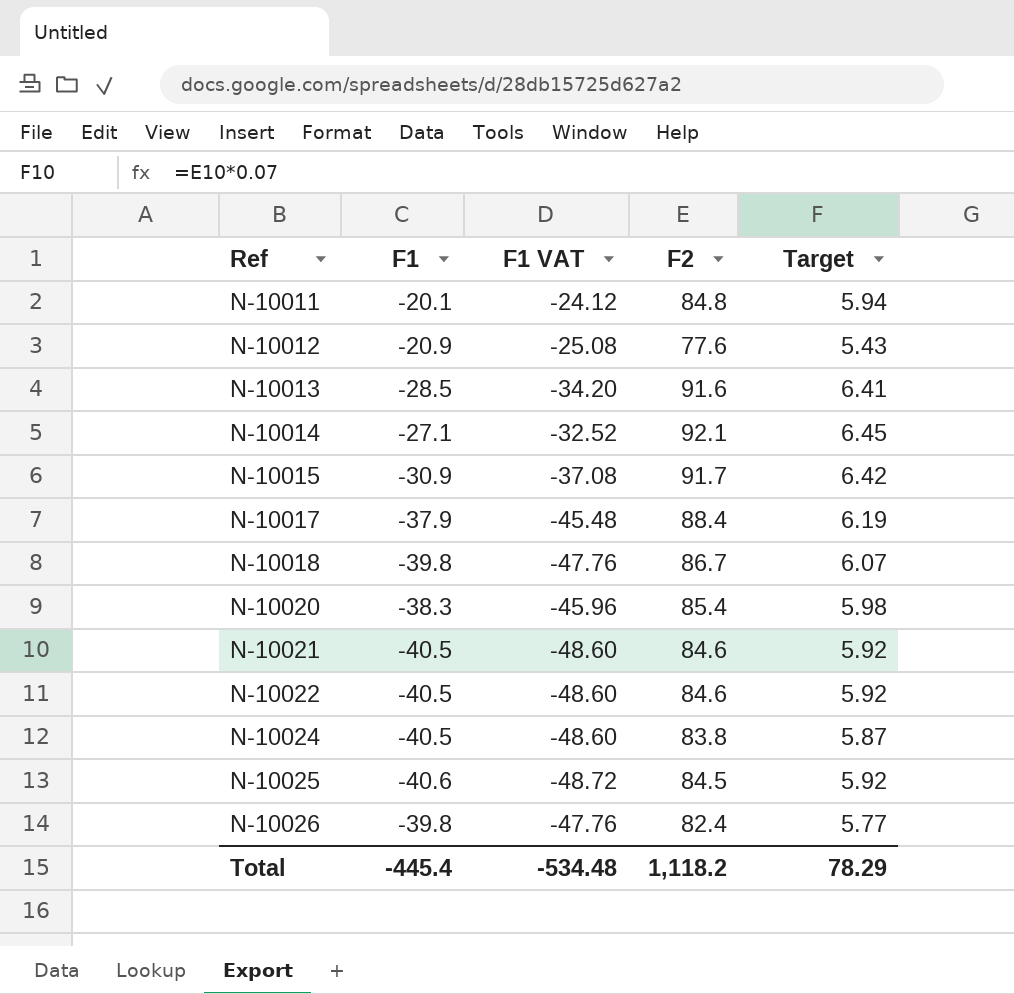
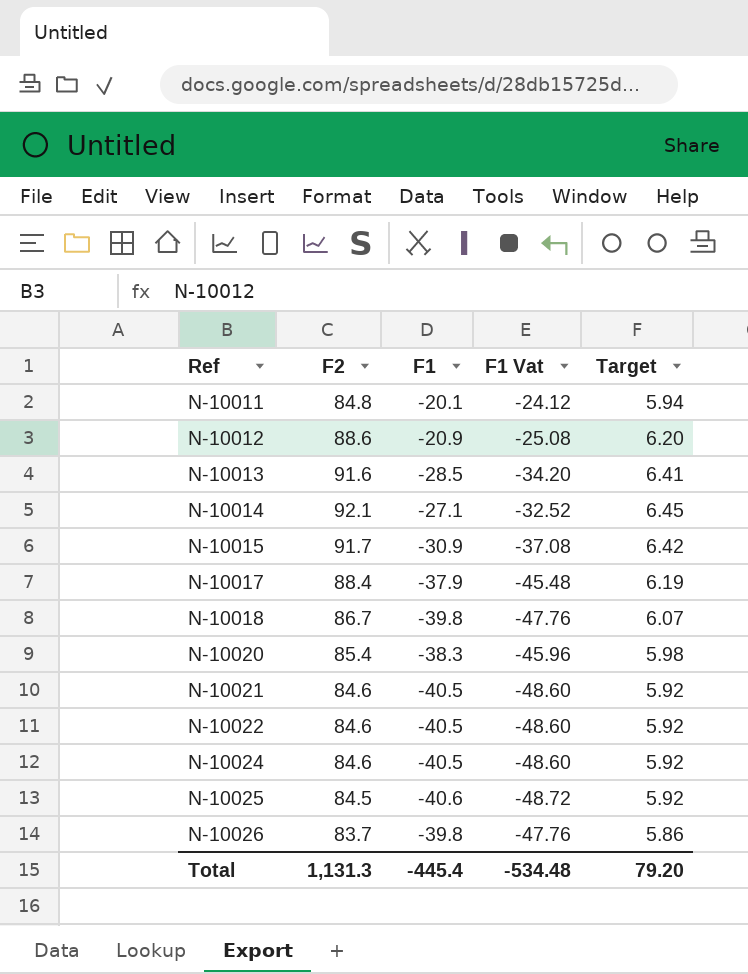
column F2 | position: 4 -> 2
column name: F1 VAT -> F1 Vat
N-10012 | F2: 77.6 -> 88.6
N-10012 | Target: 5.43 -> 6.20
N-10024 | F2: 83.8 -> 84.6
N-10024 | Target: 5.87 -> 5.92
N-10026 | F2: 82.4 -> 83.7
N-10026 | Target: 5.77 -> 5.86
Total | F2: 1,118.2 -> 1,131.3
Total | Target: 78.29 -> 79.20

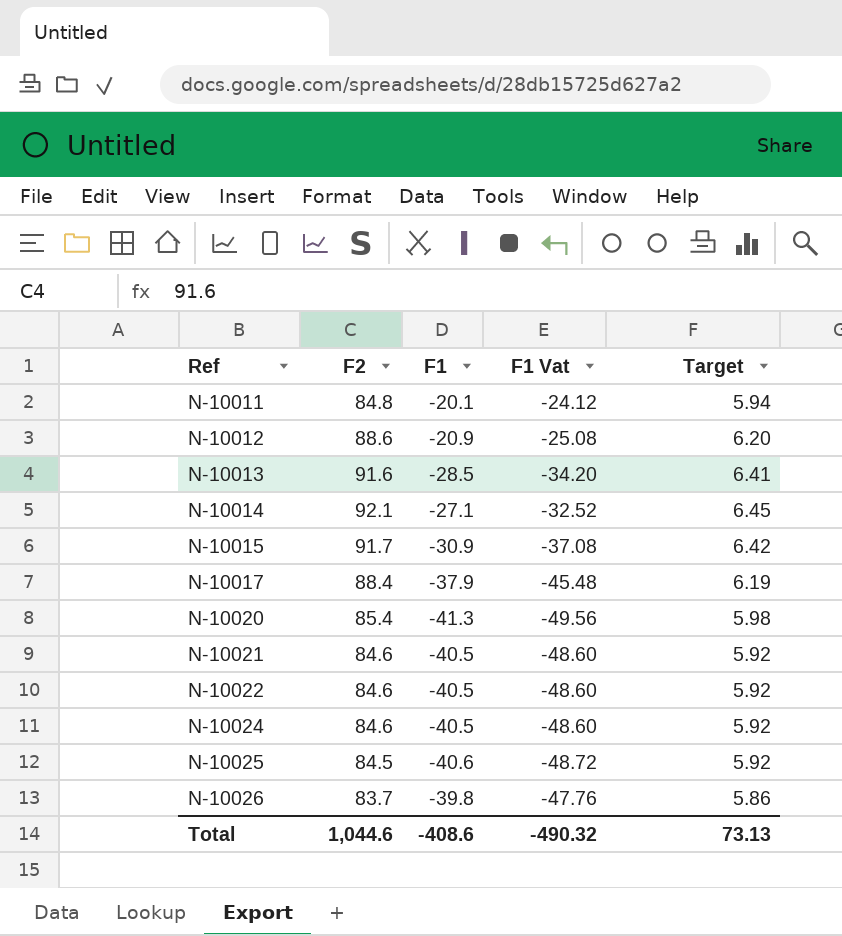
row N-10018: 86.7 | -39.8 | -47.76 | 6.07 -> none
N-10020 | F1: -38.3 -> -41.3
N-10020 | F1 Vat: -45.96 -> -49.56
Total | F2: 1,131.3 -> 1,044.6
Total | F1: -445.4 -> -408.6
Total | F1 Vat: -534.48 -> -490.32
Total | Target: 79.20 -> 73.13

